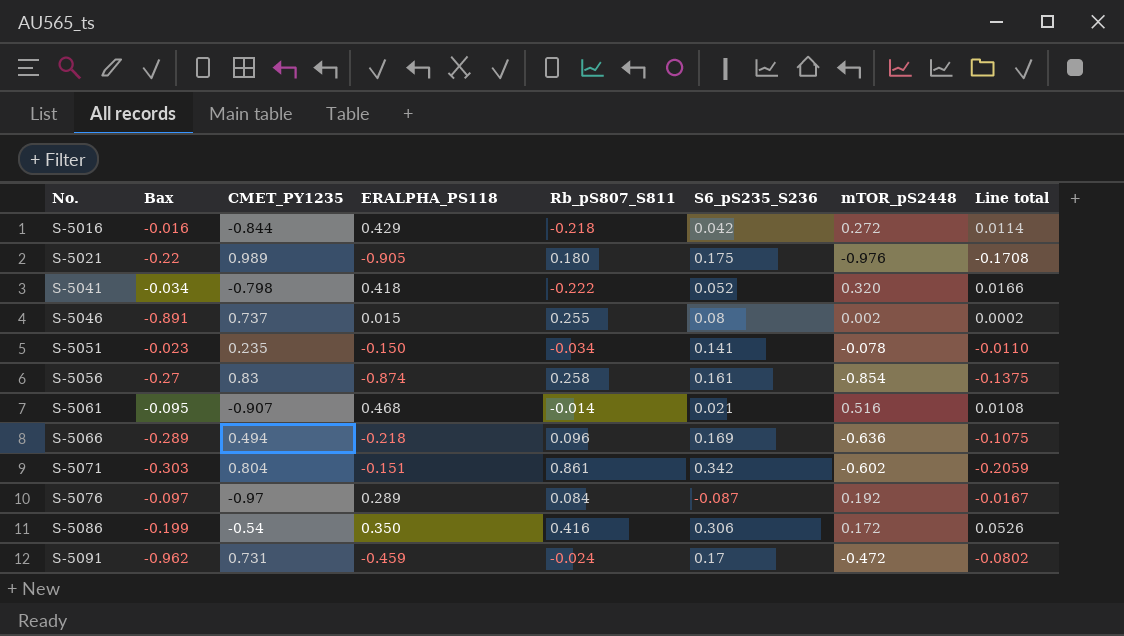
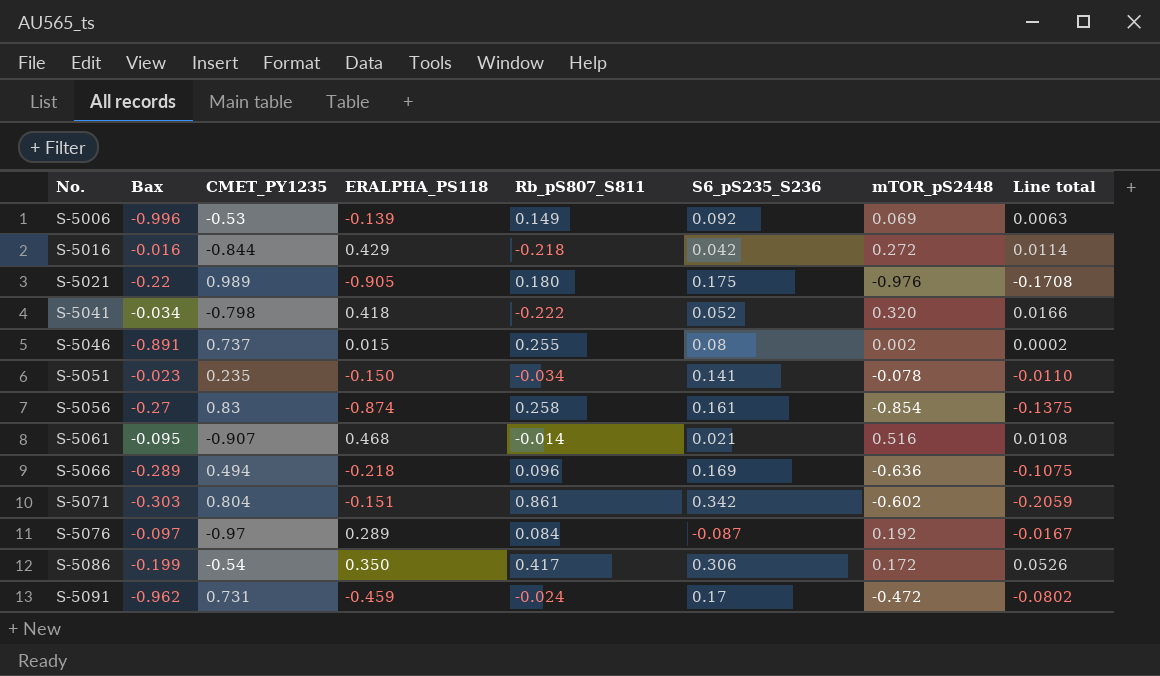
row S-5006: none -> -0.996 | -0.53 | -0.139 | 0.149 | 0.092 | 0.069 | 0.0063
S-5086 | Rb_pS807_S811: 0.416 -> 0.417

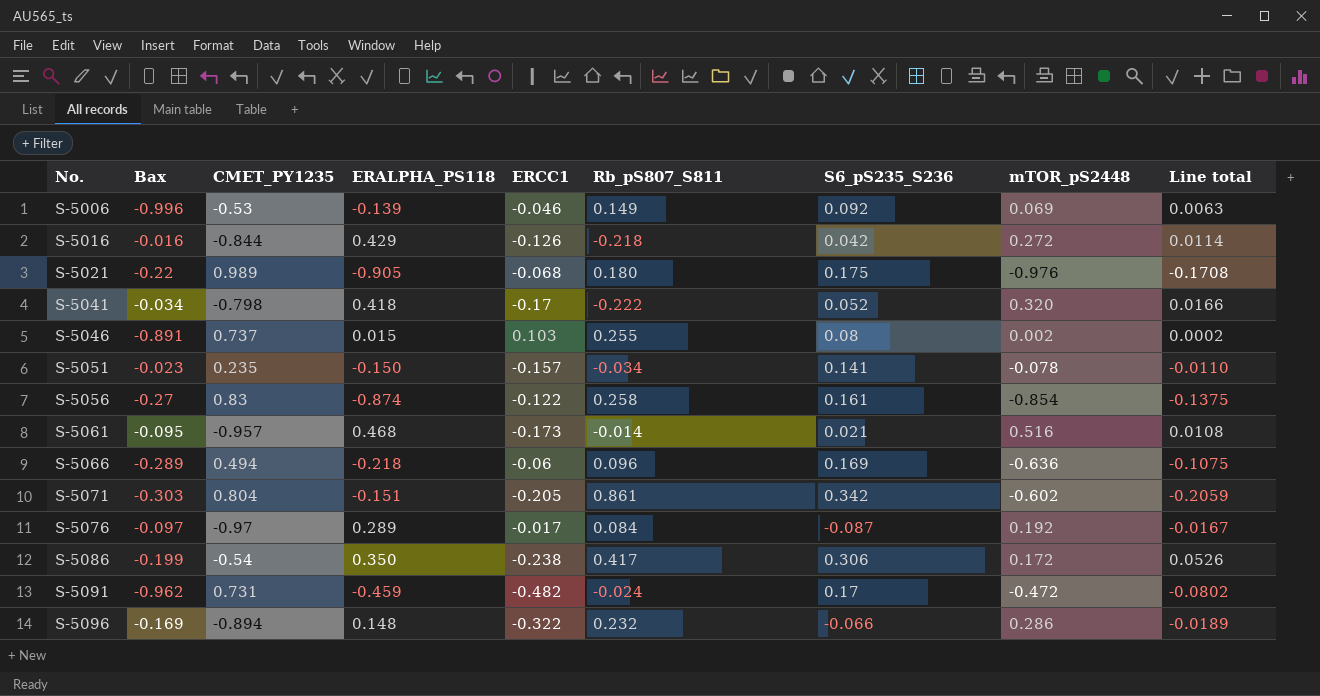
column ERCC1 | position: none -> 5
S-5061 | CMET_PY1235: -0.907 -> -0.957
row S-5096: none -> -0.169 | -0.894 | 0.148 | -0.322 | 0.232 | -0.066 | 0.286 | -0.0189

